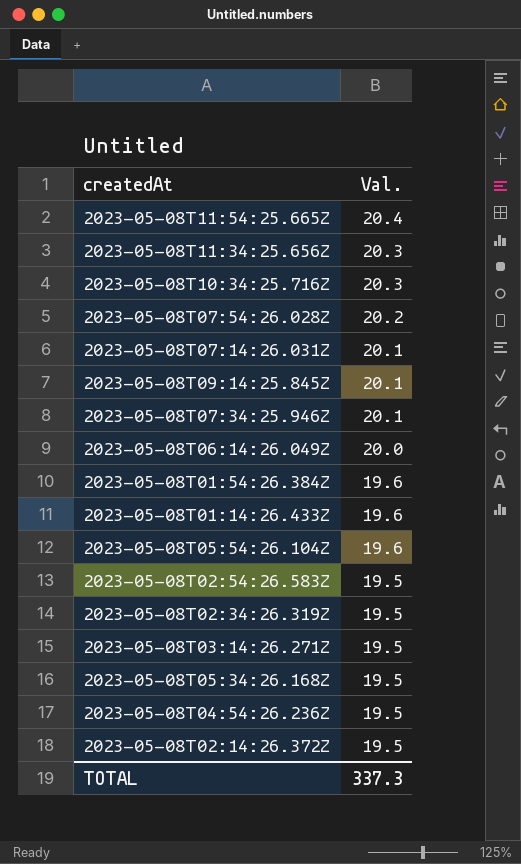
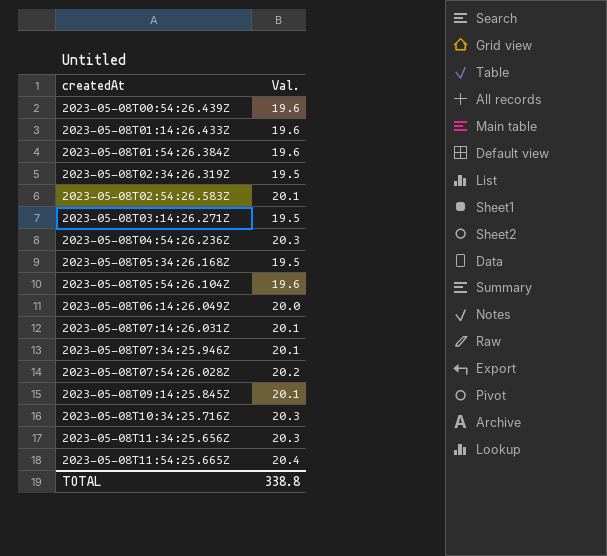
row order: Val. descending -> createdAt ascending
row 2023-05-08T02:14:26.372Z: 19.5 -> none
row 2023-05-08T00:54:26.439Z: none -> 19.6
2023-05-08T02:54:26.583Z | Val.: 19.5 -> 20.1
2023-05-08T04:54:26.236Z | Val.: 19.5 -> 20.3
TOTAL | Val.: 337.3 -> 338.8

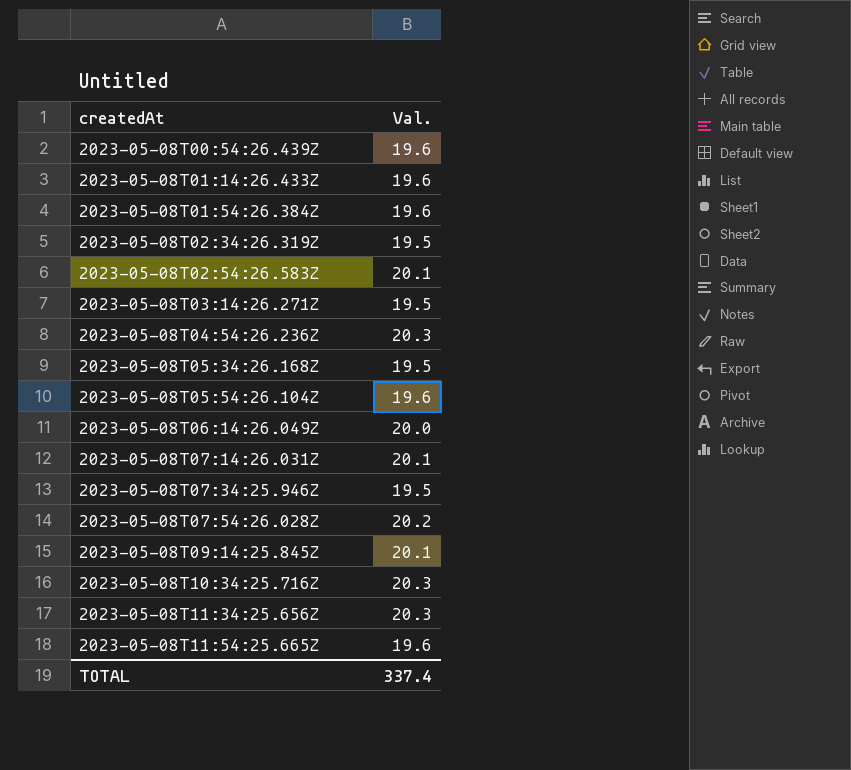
2023-05-08T07:34:25.946Z | Val.: 20.1 -> 19.5
2023-05-08T11:54:25.665Z | Val.: 20.4 -> 19.6
TOTAL | Val.: 338.8 -> 337.4

